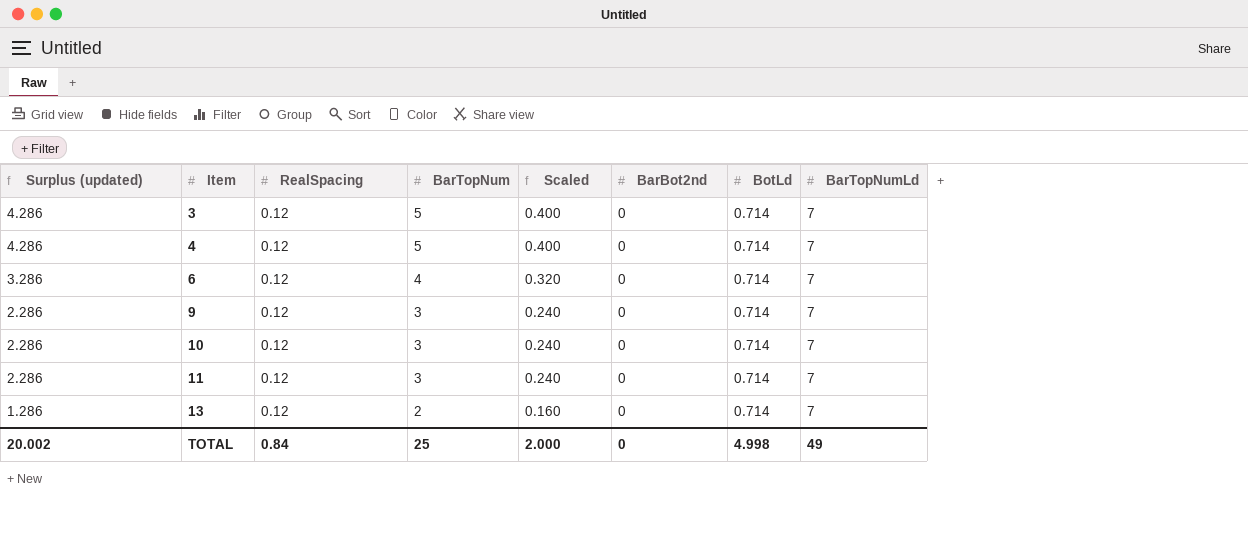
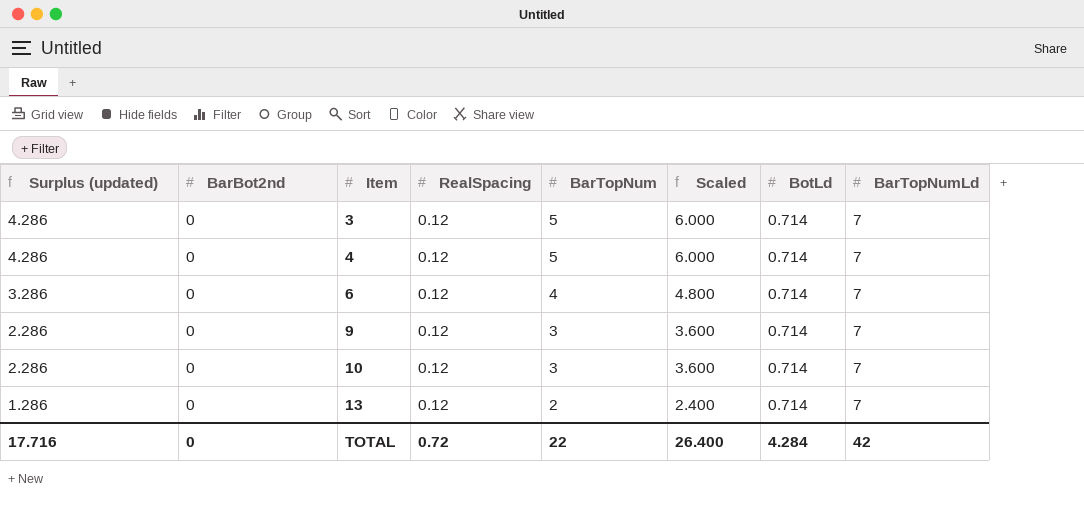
column BarBot2nd | position: 6 -> 2
column Scaled | formula: [BarTopNum] * 0.08 -> [BarTopNum] * 1.2
row 11: 2.286 | 0.12 | 3 | 0.240 | 0 | 0.714 | 7 -> none
TOTAL | Surplus (updated): 20.002 -> 17.716
TOTAL | RealSpacing: 0.84 -> 0.72
TOTAL | BarTopNum: 25 -> 22
TOTAL | Scaled: 2.000 -> 26.400
TOTAL | BotLd: 4.998 -> 4.284
TOTAL | BarTopNumLd: 49 -> 42

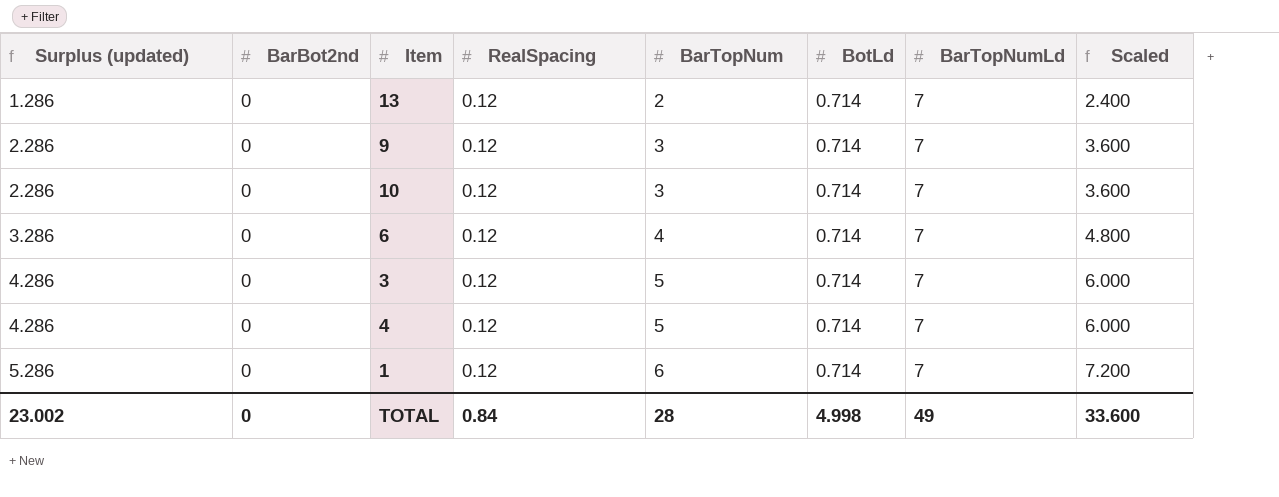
row order: Surplus (updated) descending -> Surplus (updated) ascending
column Scaled | position: 6 -> 8
row 1: none -> 5.286 | 0 | 0.12 | 6 | 0.714 | 7 | 7.200
TOTAL | Surplus (updated): 17.716 -> 23.002
TOTAL | RealSpacing: 0.72 -> 0.84
TOTAL | BarTopNum: 22 -> 28
TOTAL | BotLd: 4.284 -> 4.998
TOTAL | BarTopNumLd: 42 -> 49
TOTAL | Scaled: 26.400 -> 33.600

